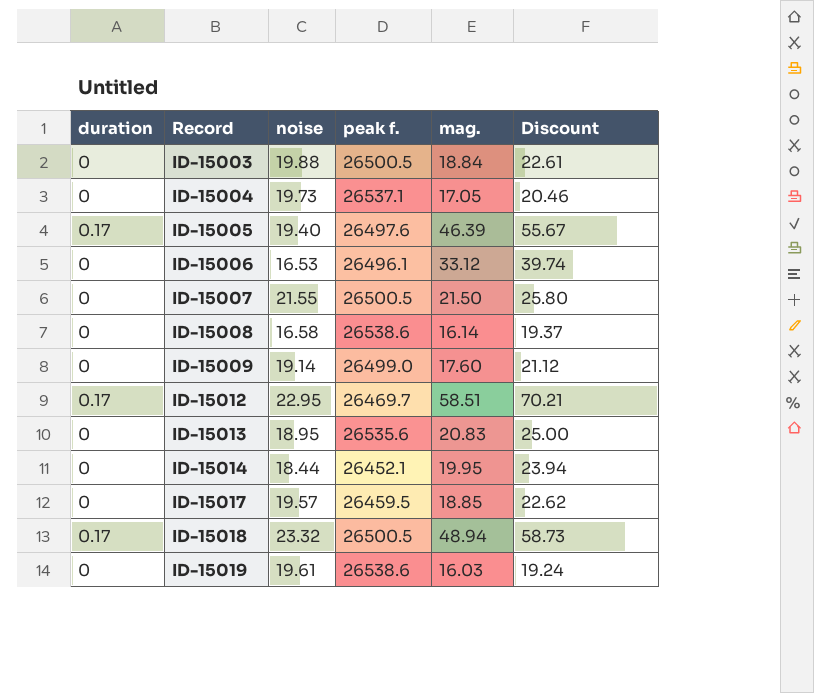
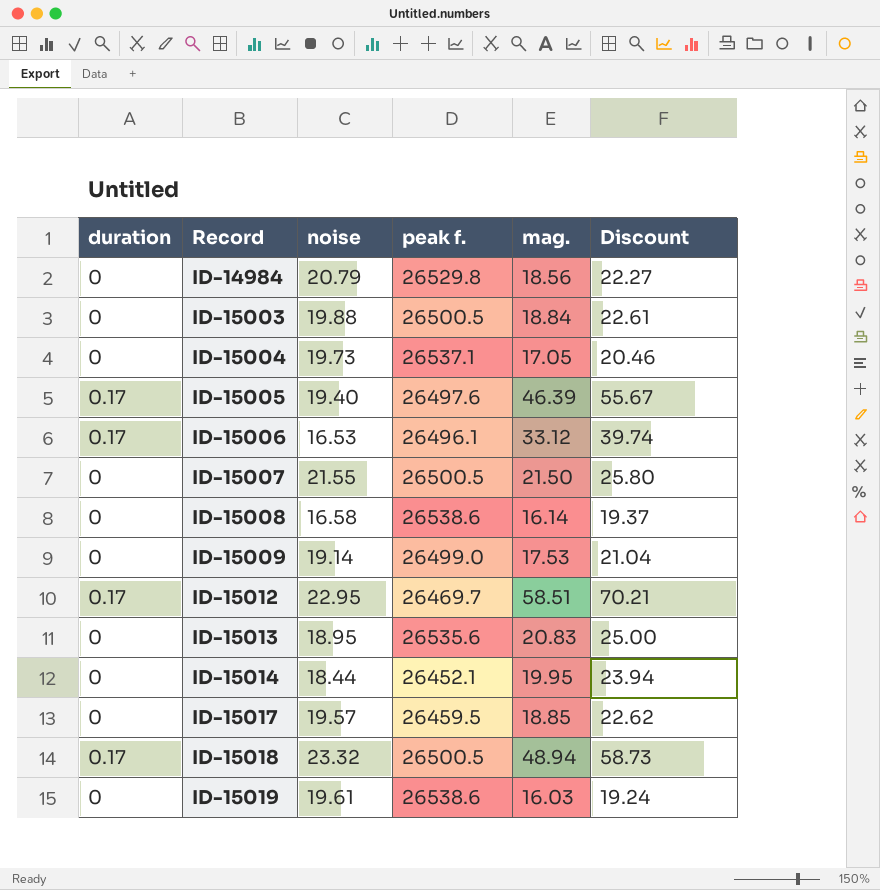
row ID-14984: none -> 0 | 20.79 | 26529.8 | 18.56 | 22.27
ID-15006 | duration: 0 -> 0.17
ID-15009 | mag.: 17.60 -> 17.53
ID-15009 | Discount: 21.12 -> 21.04

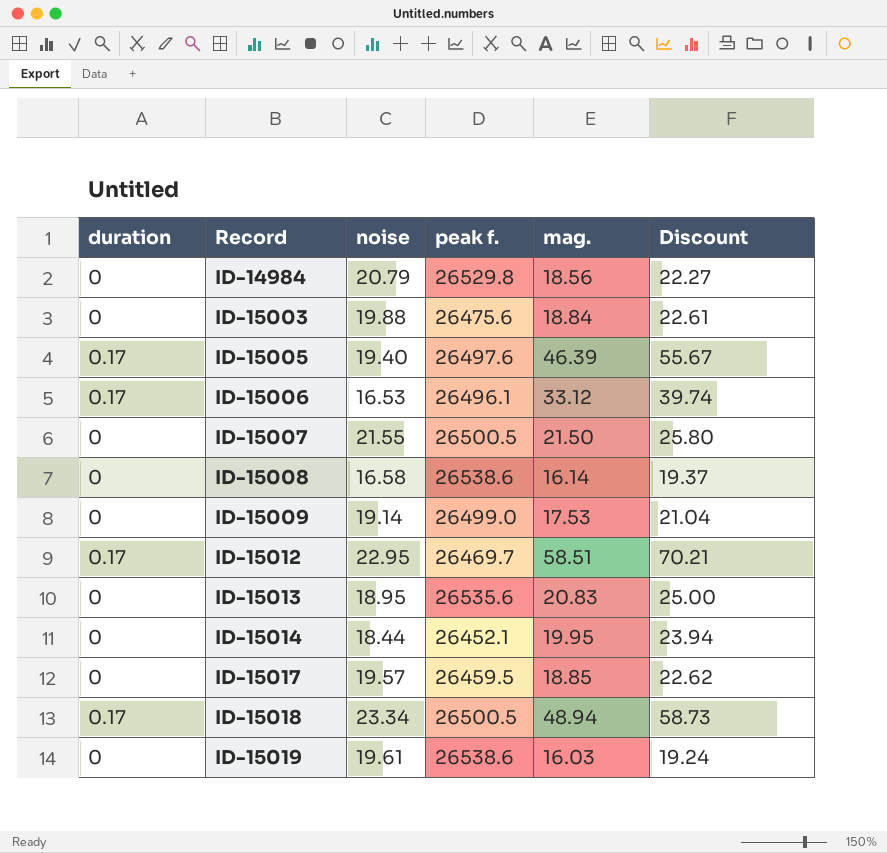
row ID-15004: 0 | 19.73 | 26537.1 | 17.05 | 20.46 -> none
ID-15003 | peak f.: 26500.5 -> 26475.6
ID-15018 | noise: 23.32 -> 23.34

